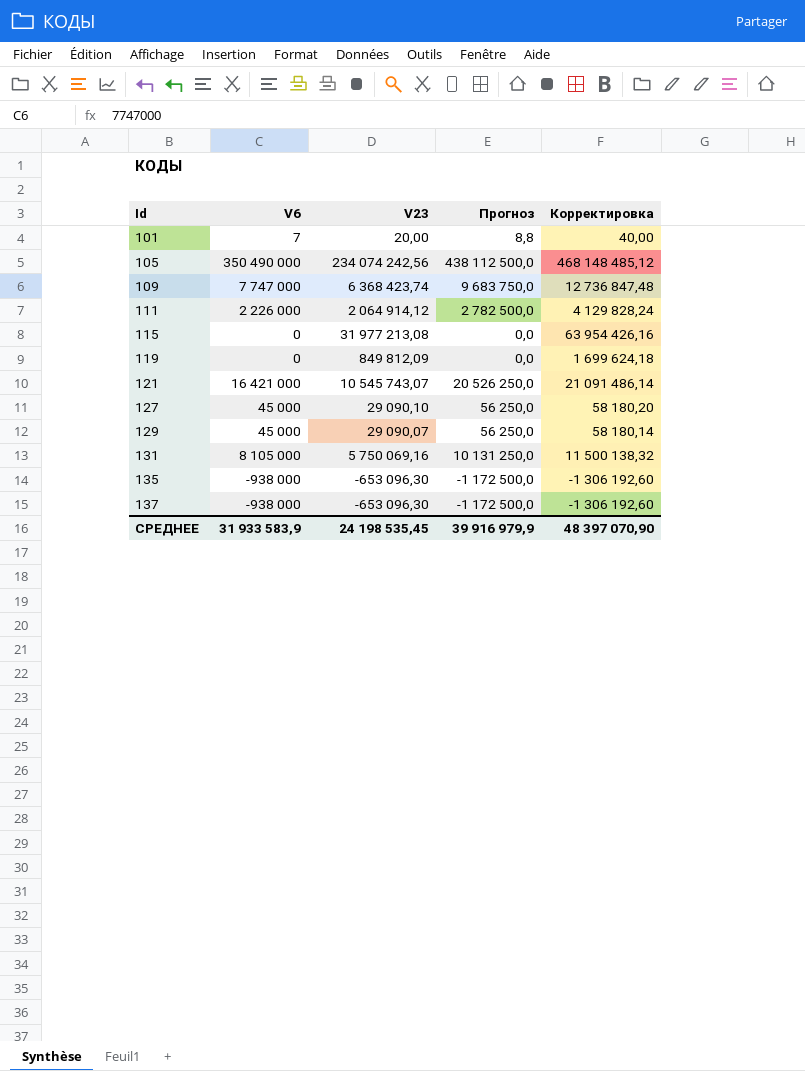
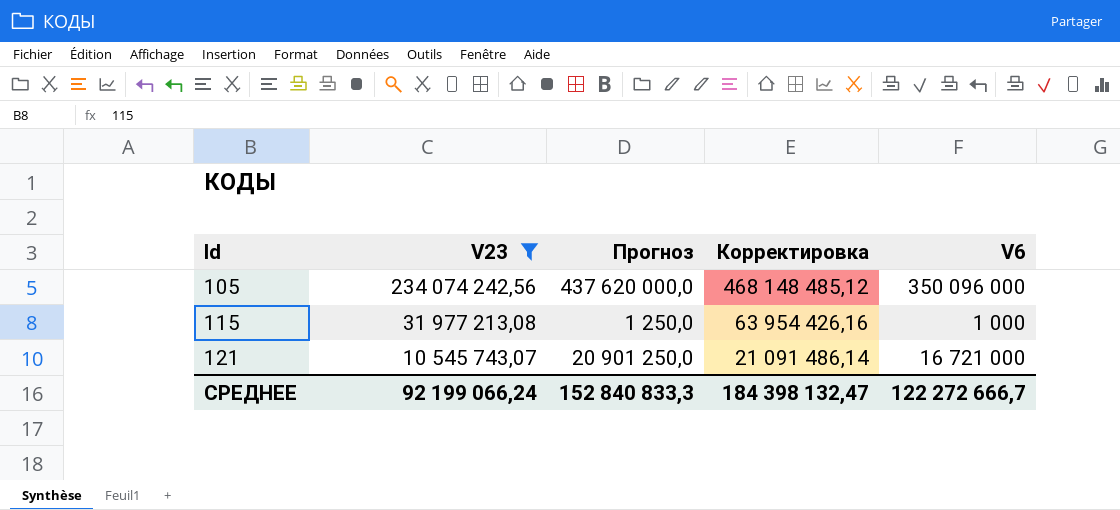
filter: none -> V23 >= 10 545 743,07
column V6 | position: 2 -> 5
105 | Прогноз: 438 112 500,0 -> 437 620 000,0
105 | V6: 350 490 000 -> 350 096 000
115 | Прогноз: 0,0 -> 1 250,0
115 | V6: 0 -> 1 000
121 | Прогноз: 20 526 250,0 -> 20 901 250,0
121 | V6: 16 421 000 -> 16 721 000
СРЕДНЕЕ | V23: 24 198 535,45 -> 92 199 066,24
СРЕДНЕЕ | Прогноз: 39 916 979,9 -> 152 840 833,3
СРЕДНЕЕ | Корректировка: 48 397 070,90 -> 184 398 132,47
СРЕДНЕЕ | V6: 31 933 583,9 -> 122 272 666,7

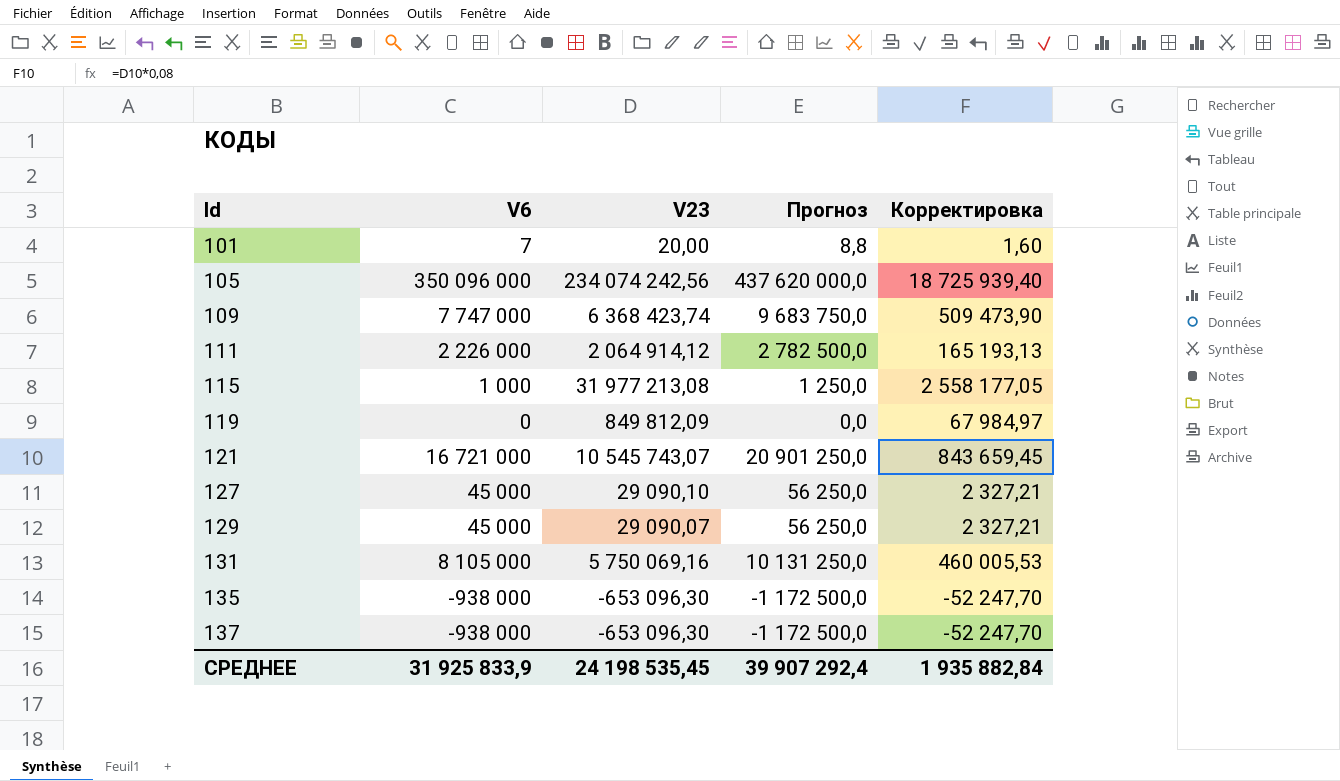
filter: V23 >= 10 545 743,07 -> none
column V6 | position: 5 -> 2
column Корректировка | formula: [V23] * 2 -> [V23] * 0,08
СРЕДНЕЕ | V6: 122 272 666,7 -> 31 925 833,9
СРЕДНЕЕ | V23: 92 199 066,24 -> 24 198 535,45
СРЕДНЕЕ | Прогноз: 152 840 833,3 -> 39 907 292,4
СРЕДНЕЕ | Корректировка: 184 398 132,47 -> 1 935 882,84

